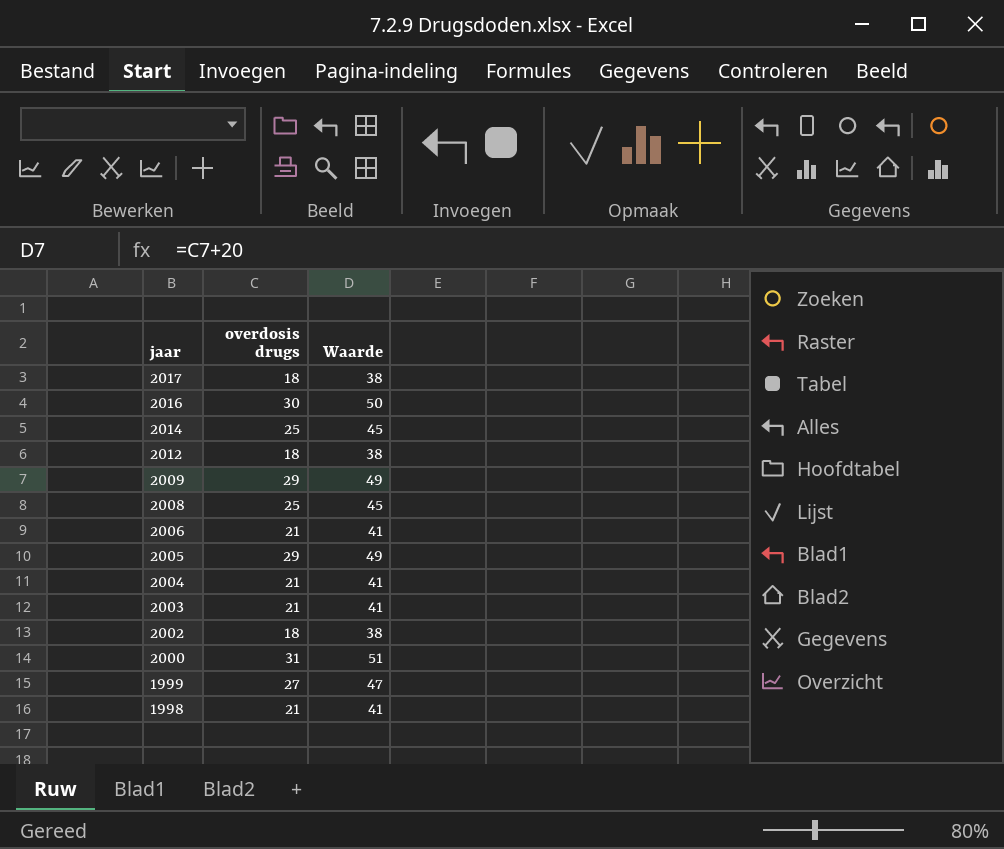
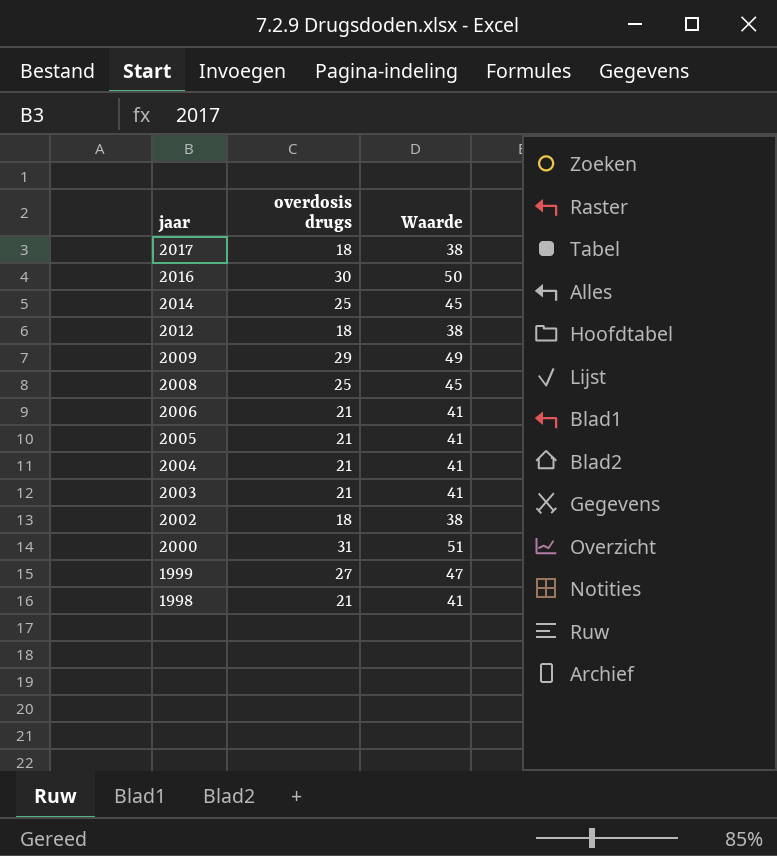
2005 | overdosis drugs: 29 -> 21
2005 | Waarde: 49 -> 41

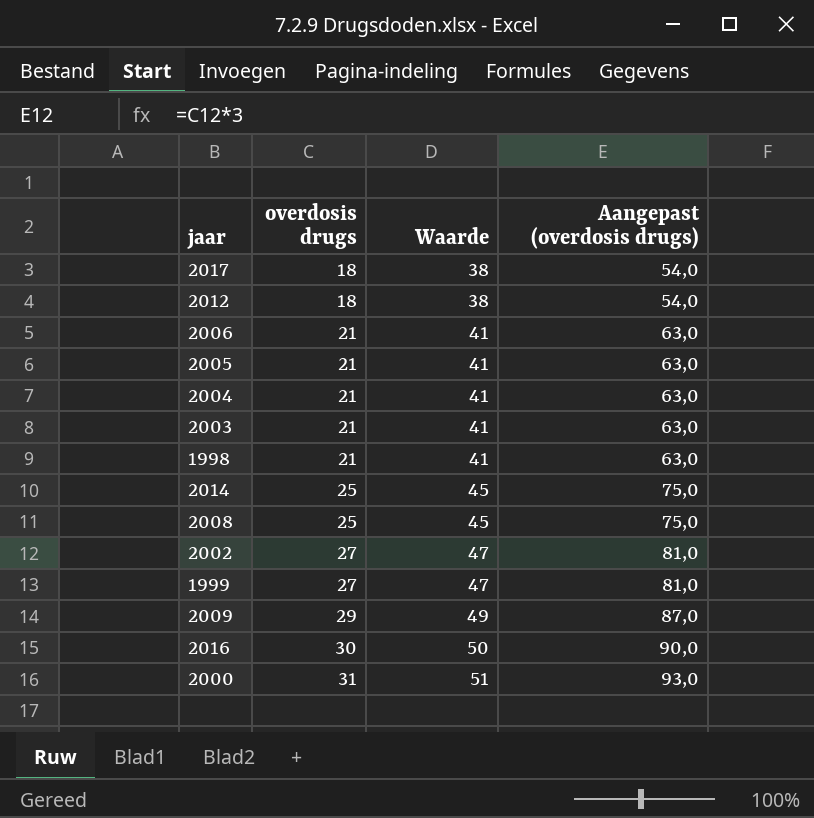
row order: jaar descending -> overdosis drugs ascending
column Aangepast (overdosis drugs) | formula: none -> [overdosis drugs] * 3
2002 | overdosis drugs: 18 -> 27
2002 | Waarde: 38 -> 47

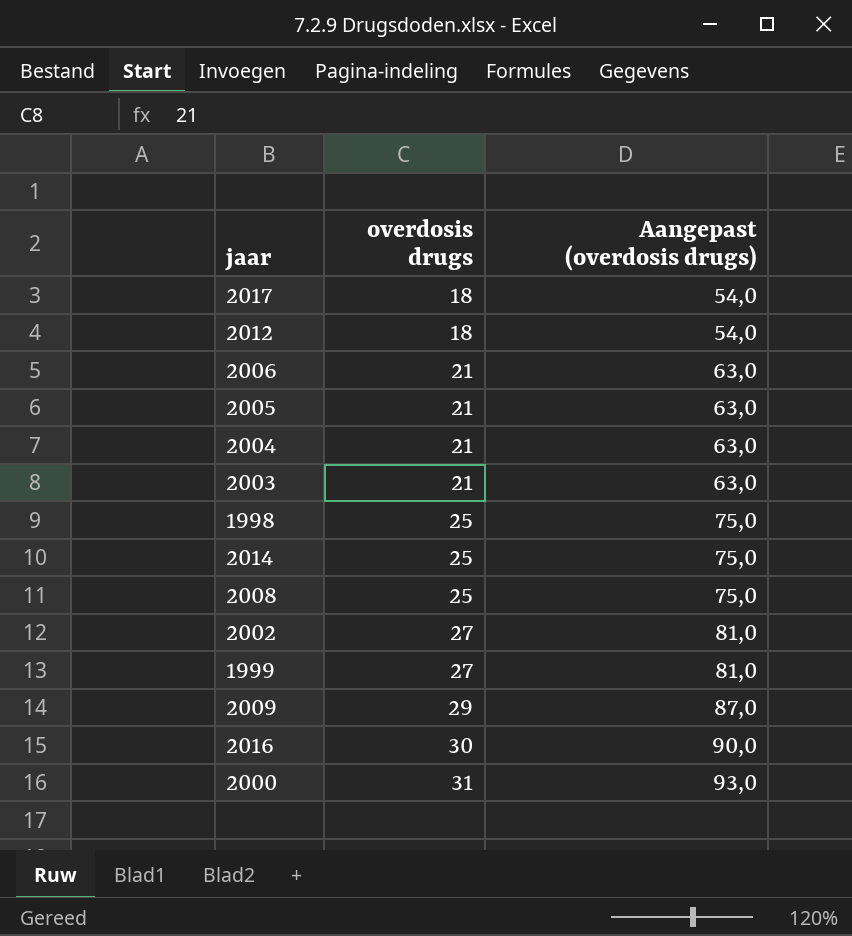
column Waarde | formula: [overdosis drugs] + 20 -> none
1998 | overdosis drugs: 21 -> 25
1998 | Aangepast (overdosis drugs): 63,0 -> 75,0

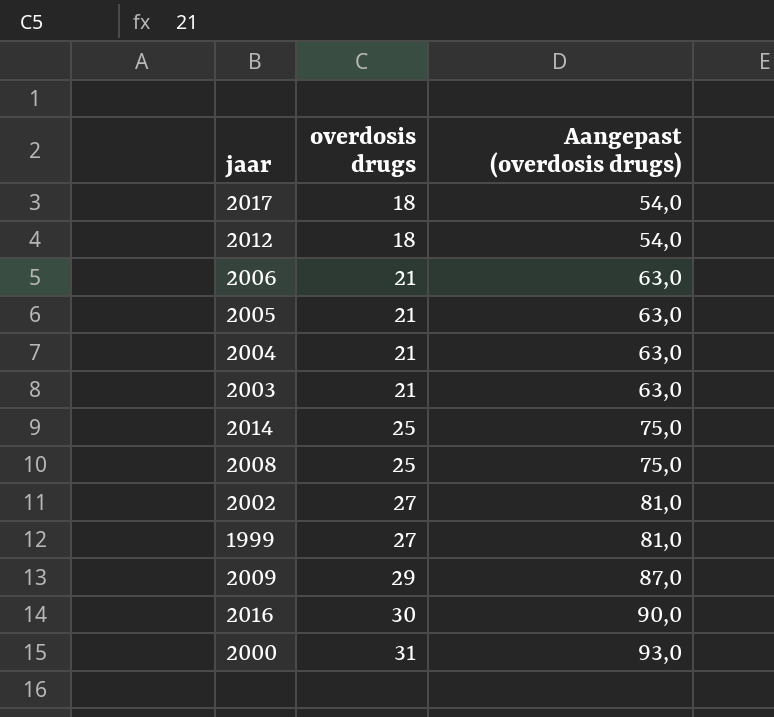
row 1998: 25 | 75,0 -> none

